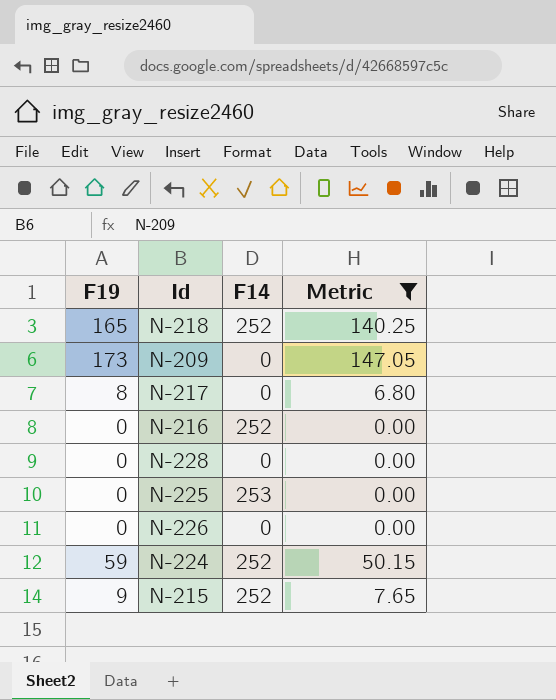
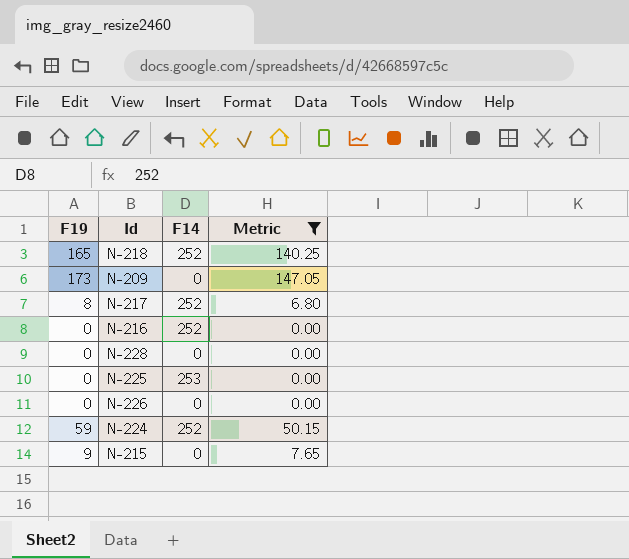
N-217 | F14: 0 -> 252
N-215 | F14: 252 -> 0

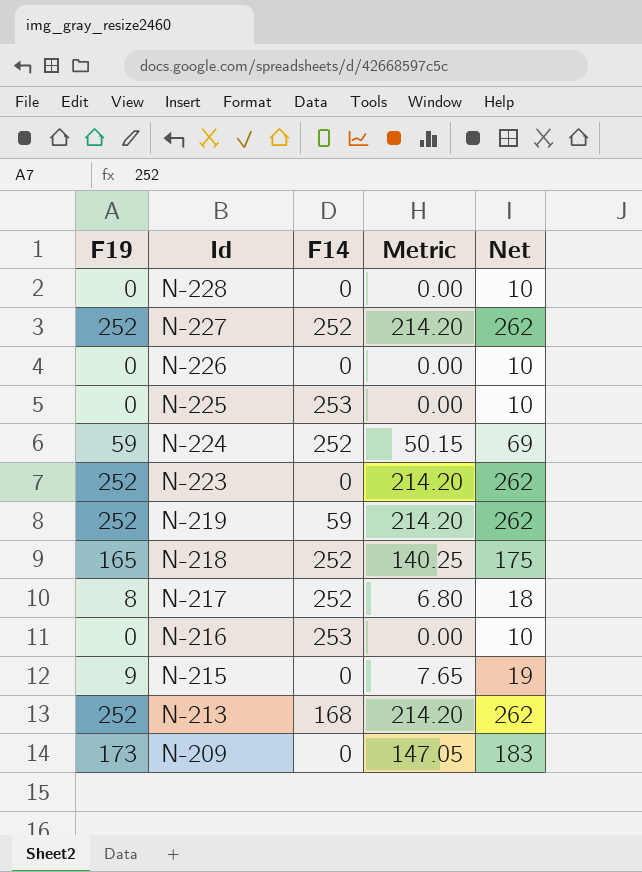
filter: Metric != 214.20 -> none
row order: none -> Id descending
column Net | formula: none -> [F19] + 10
N-216 | F14: 252 -> 253

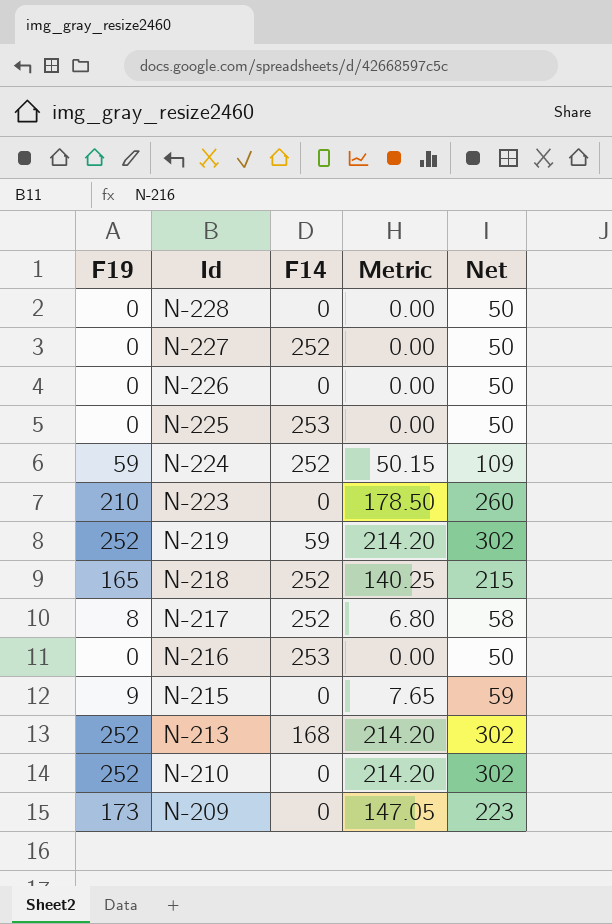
column Net | formula: [F19] + 10 -> [F19] + 50
N-227 | F19: 252 -> 0
N-227 | Metric: 214.20 -> 0.00
N-223 | F19: 252 -> 210
N-223 | Metric: 214.20 -> 178.50
row N-210: none -> 252 | 0 | 214.20 | 302

